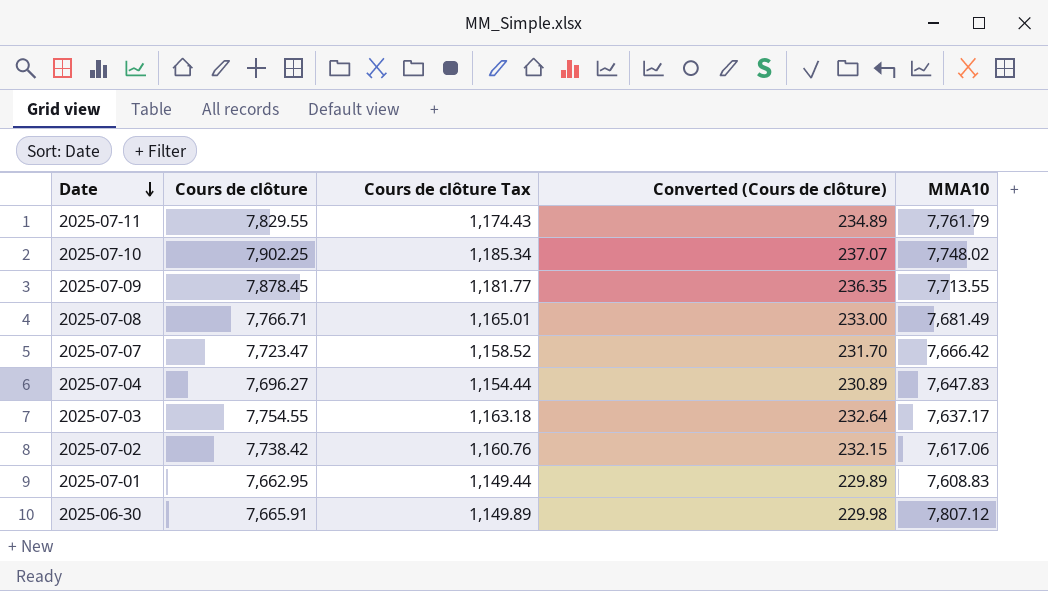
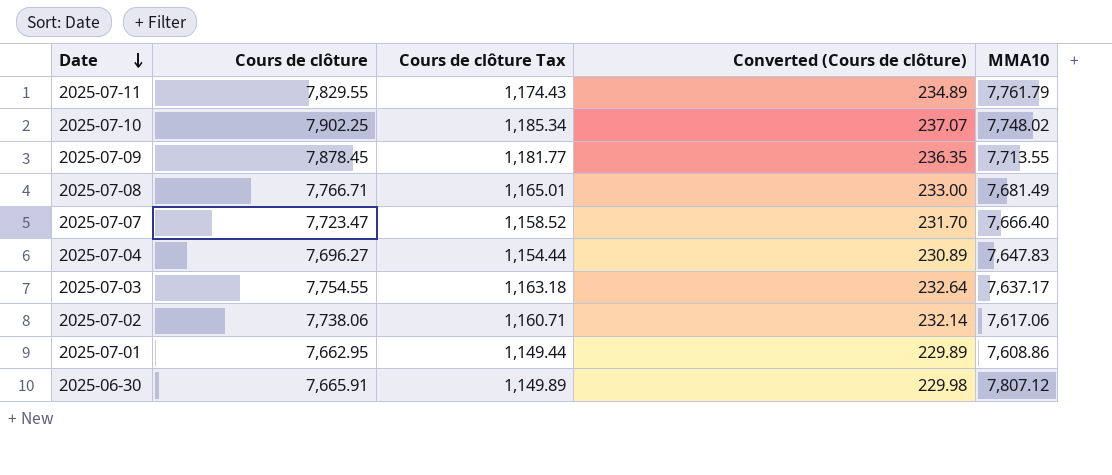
2025-07-07 | MMA10: 7,666.42 -> 7,666.40
2025-07-02 | Cours de clôture: 7,738.42 -> 7,738.06
2025-07-02 | Cours de clôture Tax: 1,160.76 -> 1,160.71
2025-07-02 | Converted (Cours de clôture): 232.15 -> 232.14
2025-07-01 | MMA10: 7,608.83 -> 7,608.86

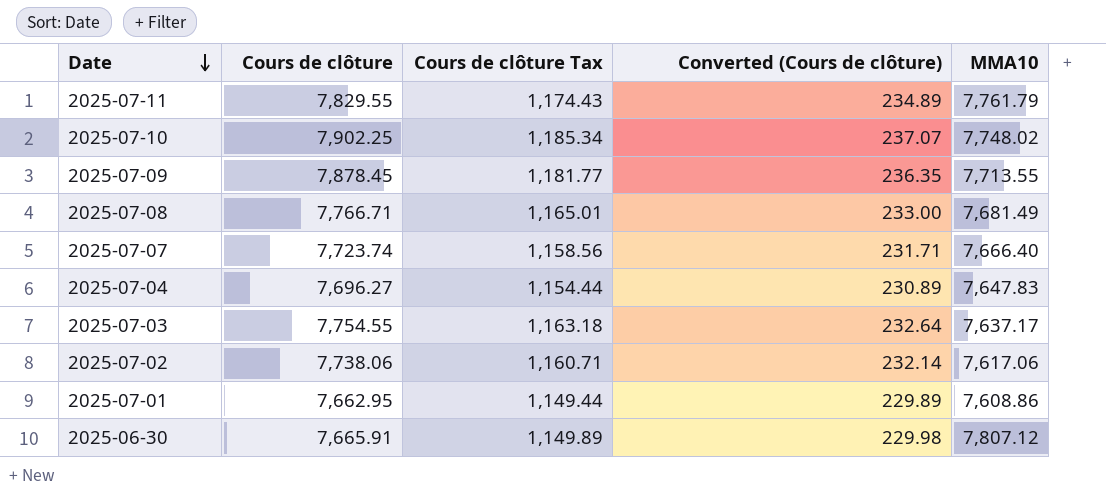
2025-07-07 | Cours de clôture: 7,723.47 -> 7,723.74
2025-07-07 | Cours de clôture Tax: 1,158.52 -> 1,158.56
2025-07-07 | Converted (Cours de clôture): 231.70 -> 231.71

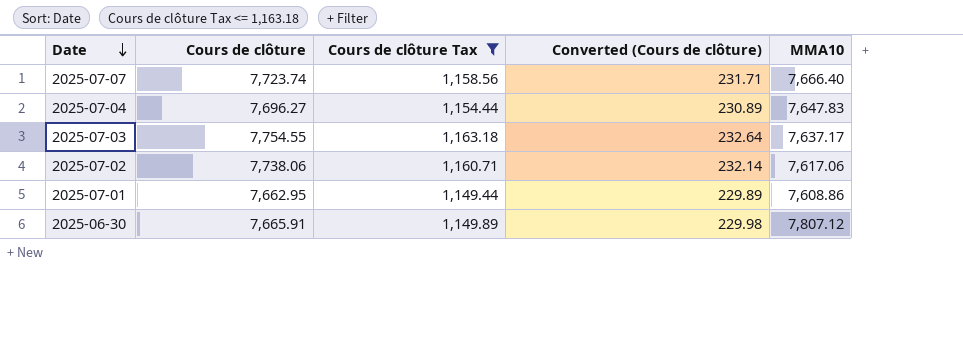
filter: none -> Cours de clôture Tax <= 1,163.18

